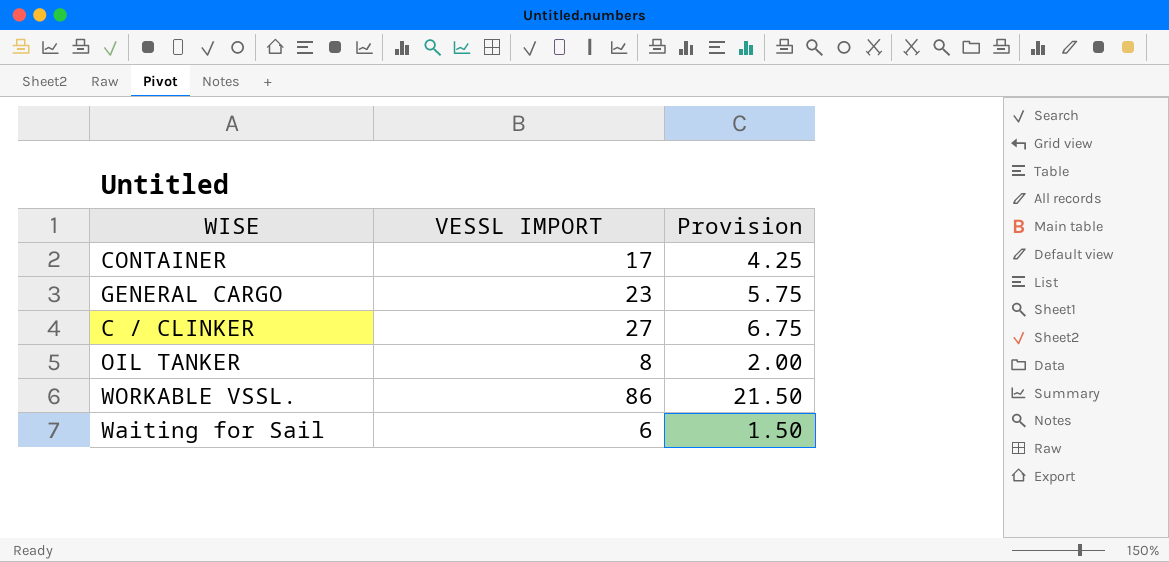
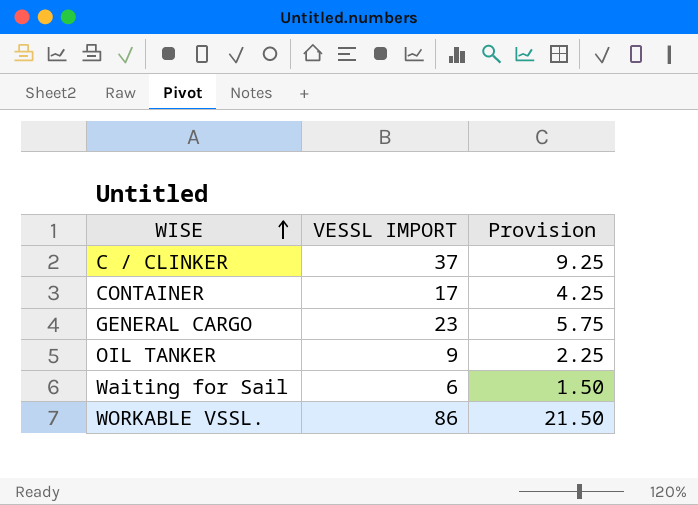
row order: none -> WISE ascending
C / CLINKER | VESSL IMPORT: 27 -> 37
C / CLINKER | Provision: 6.75 -> 9.25
OIL TANKER | VESSL IMPORT: 8 -> 9
OIL TANKER | Provision: 2.00 -> 2.25

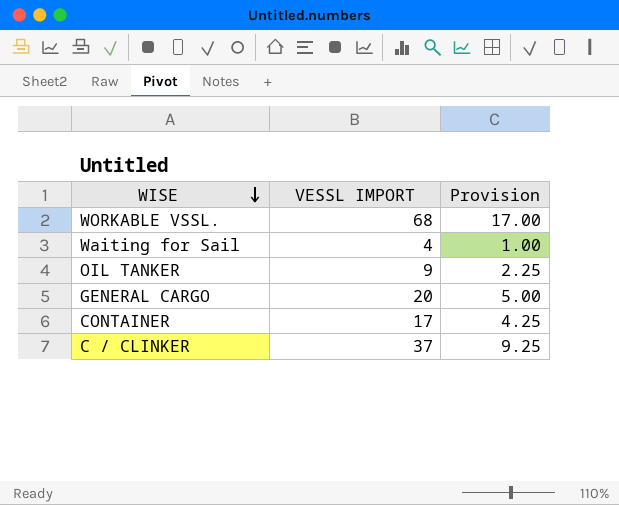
row order: WISE ascending -> WISE descending
WORKABLE VSSL. | VESSL IMPORT: 86 -> 68
WORKABLE VSSL. | Provision: 21.50 -> 17.00
Waiting for Sail | VESSL IMPORT: 6 -> 4
Waiting for Sail | Provision: 1.50 -> 1.00
GENERAL CARGO | VESSL IMPORT: 23 -> 20
GENERAL CARGO | Provision: 5.75 -> 5.00

